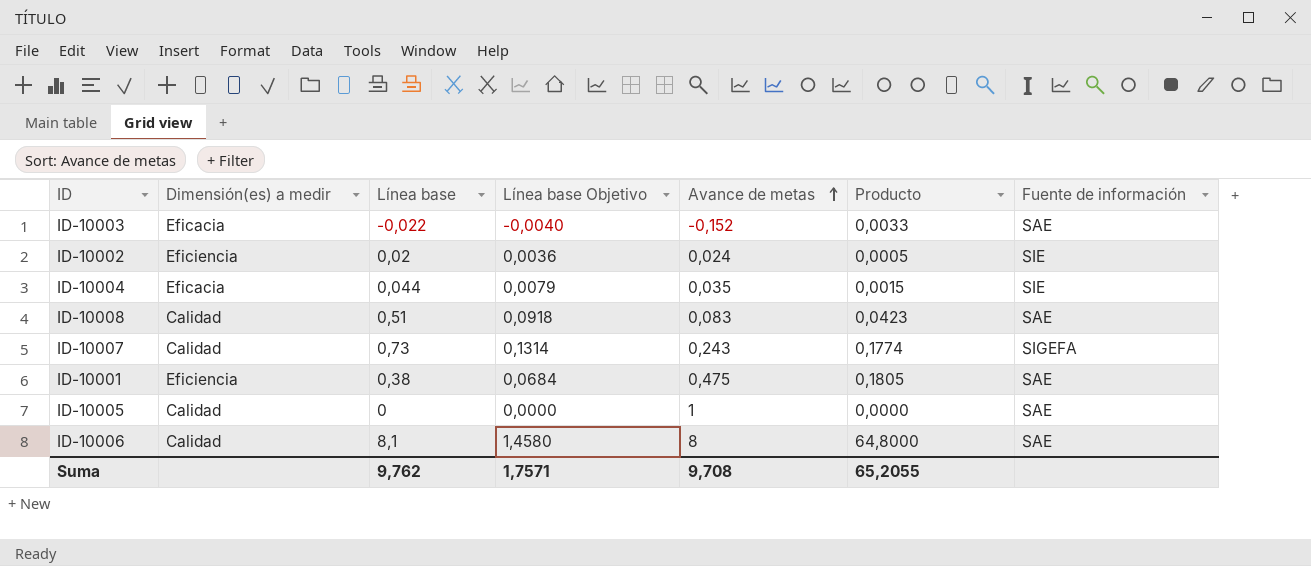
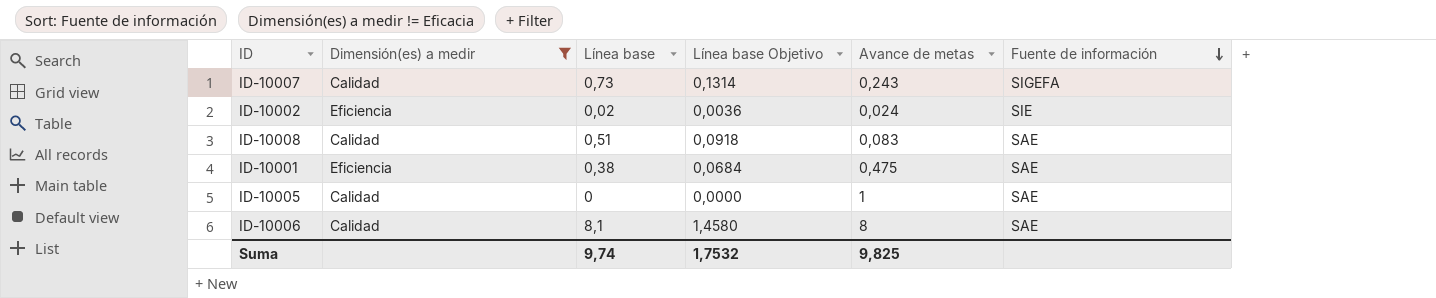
filter: none -> Dimensión(es) a medir != Eficacia
row order: Avance de metas ascending -> Fuente de información descending
column Producto | formula: [Línea base] * [Avance de metas] -> none
Suma | Línea base: 9,762 -> 9,74
Suma | Línea base Objetivo: 1,7571 -> 1,7532
Suma | Avance de metas: 9,708 -> 9,825

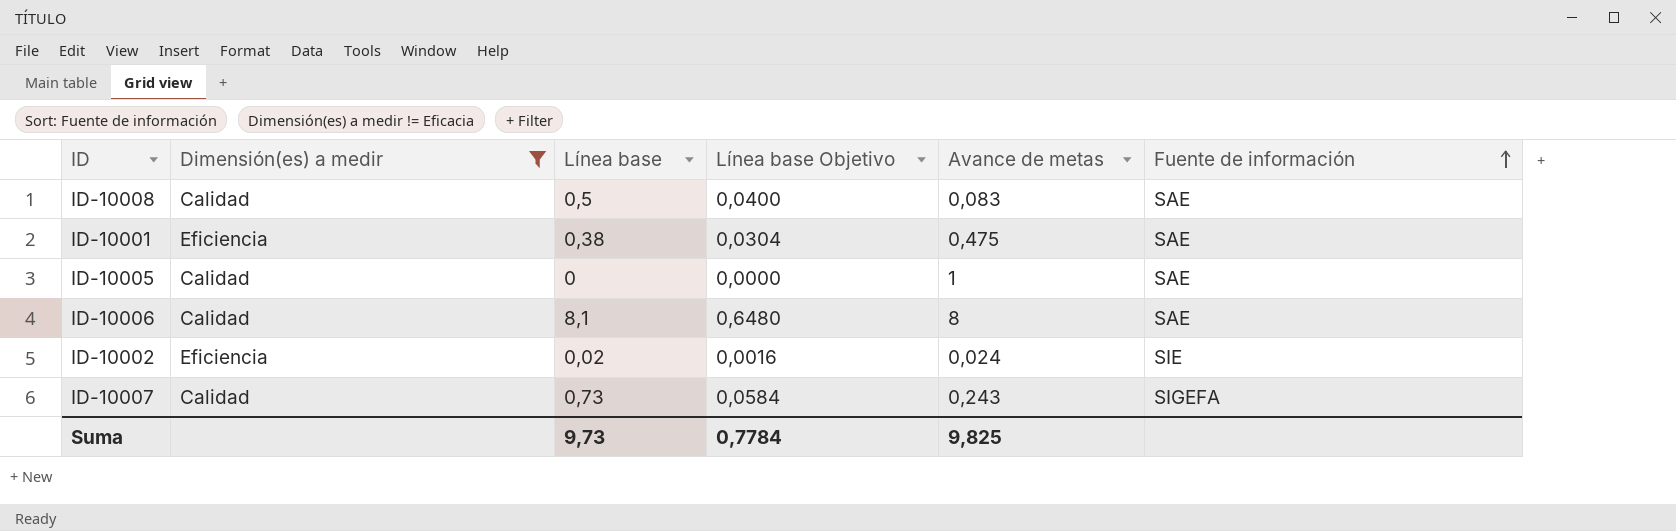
row order: Fuente de información descending -> Fuente de información ascending
column Línea base Objetivo | formula: [Línea base] * 0,18 -> [Línea base] * 0,08
ID-10008 | Línea base: 0,51 -> 0,5
Suma | Línea base: 9,74 -> 9,73
Suma | Línea base Objetivo: 1,7532 -> 0,7784

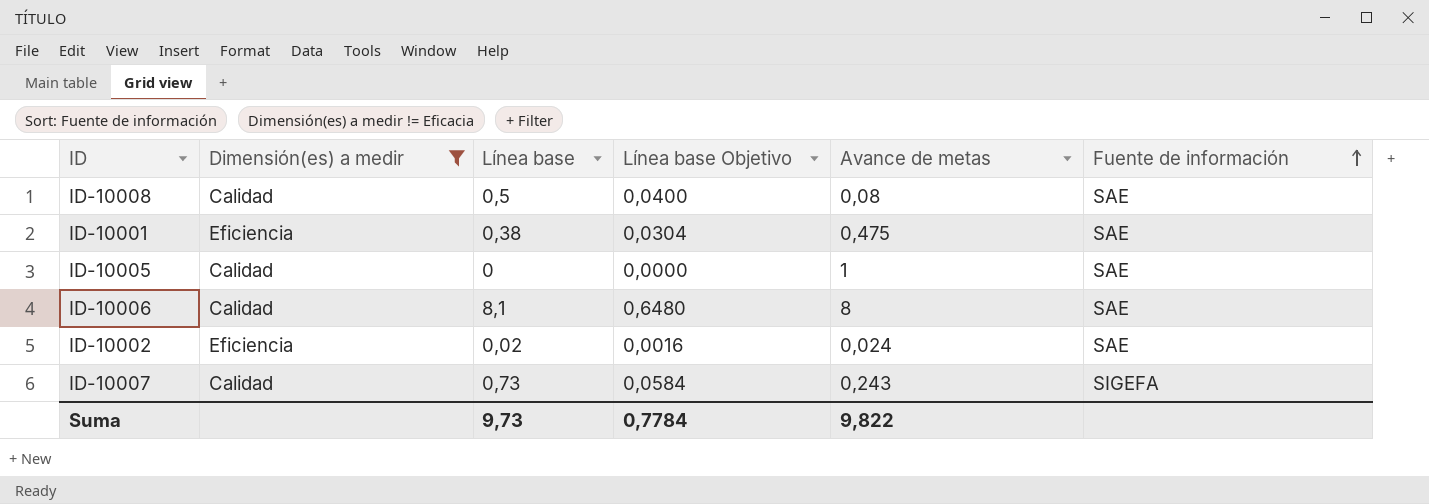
ID-10008 | Avance de metas: 0,083 -> 0,08
ID-10002 | Fuente de información: SIE -> SAE
Suma | Avance de metas: 9,825 -> 9,822

